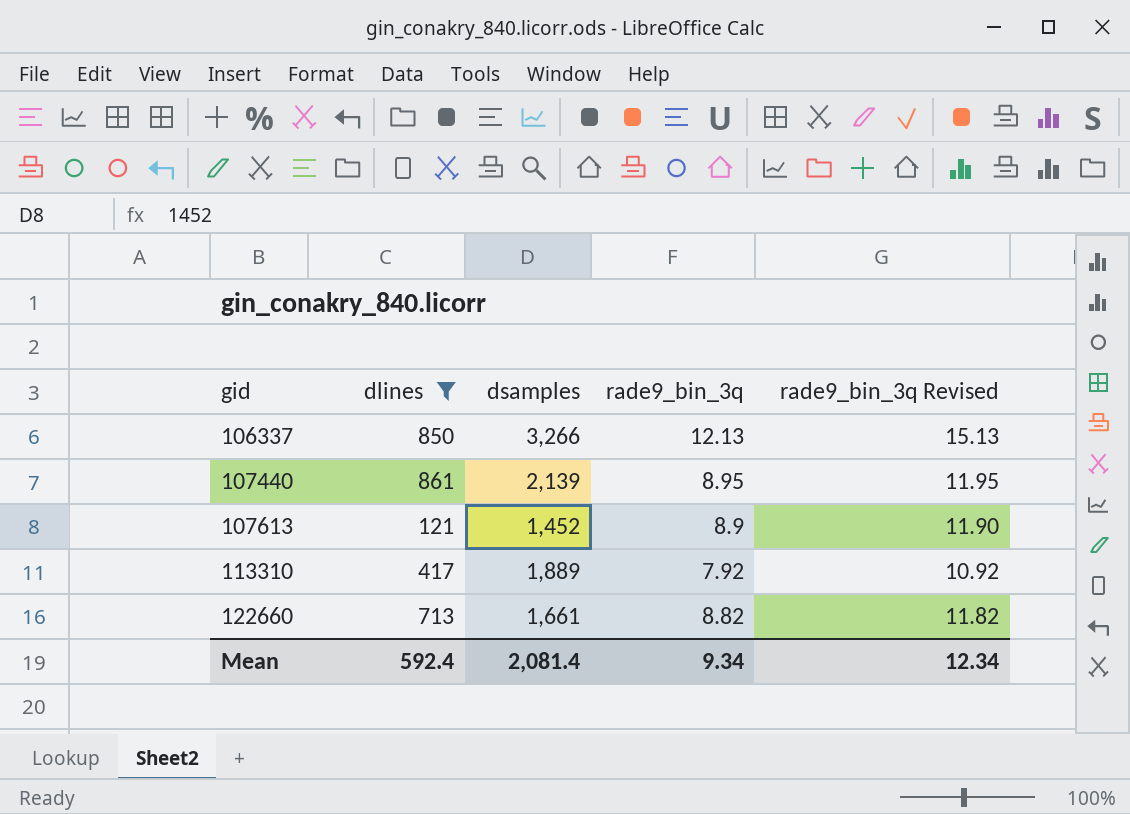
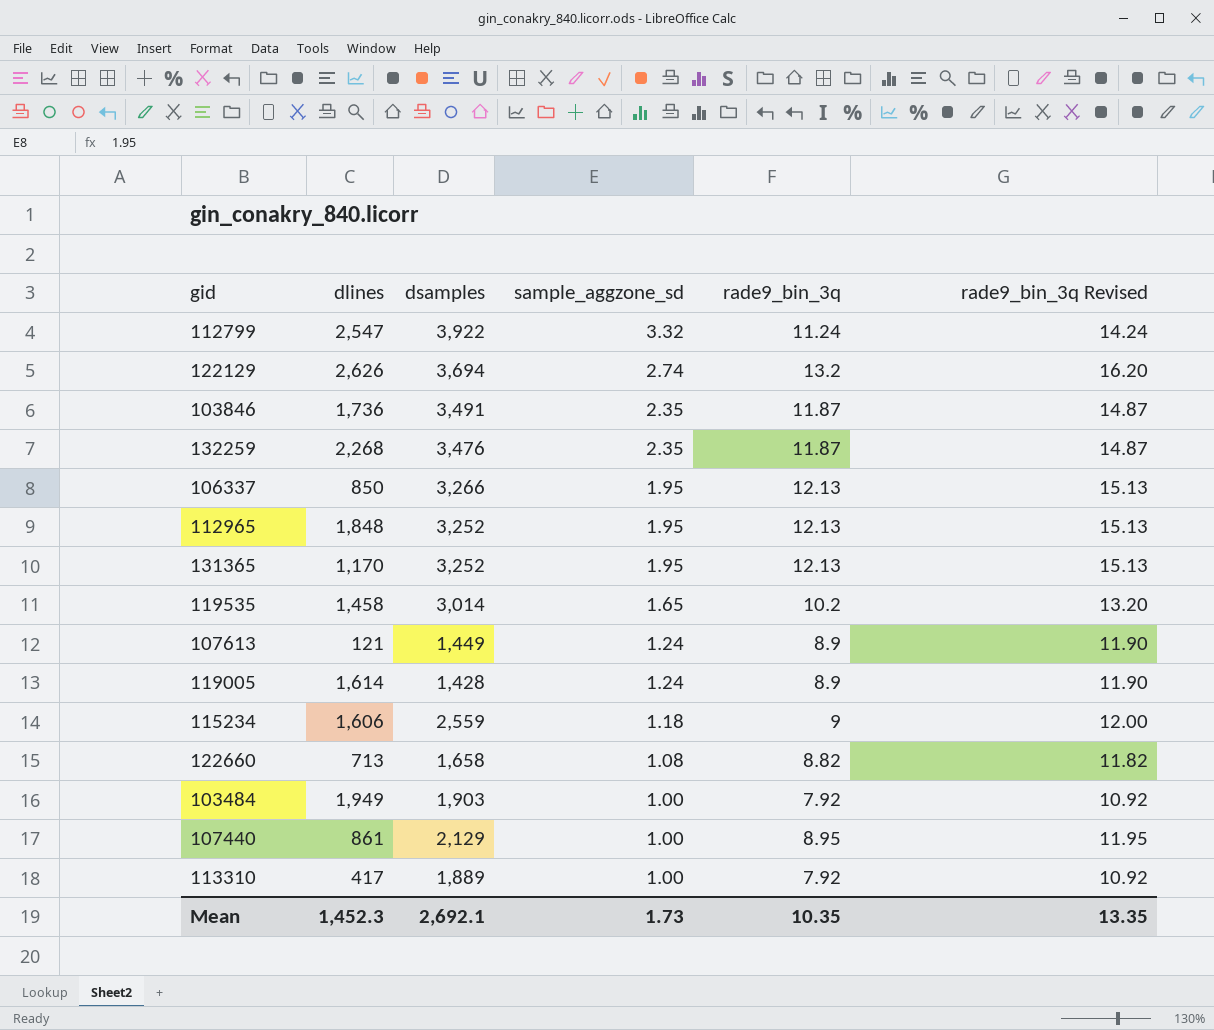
filter: dlines <= 861 -> none
row order: gid ascending -> sample_aggzone_sd descending
column sample_aggzone_sd | position: none -> 4
107613 | dsamples: 1,452 -> 1,449
122660 | dsamples: 1,661 -> 1,658
107440 | dsamples: 2,139 -> 2,129
Mean | dlines: 592.4 -> 1,452.3
Mean | dsamples: 2,081.4 -> 2,692.1
Mean | rade9_bin_3q: 9.34 -> 10.35
Mean | rade9_bin_3q Revised: 12.34 -> 13.35

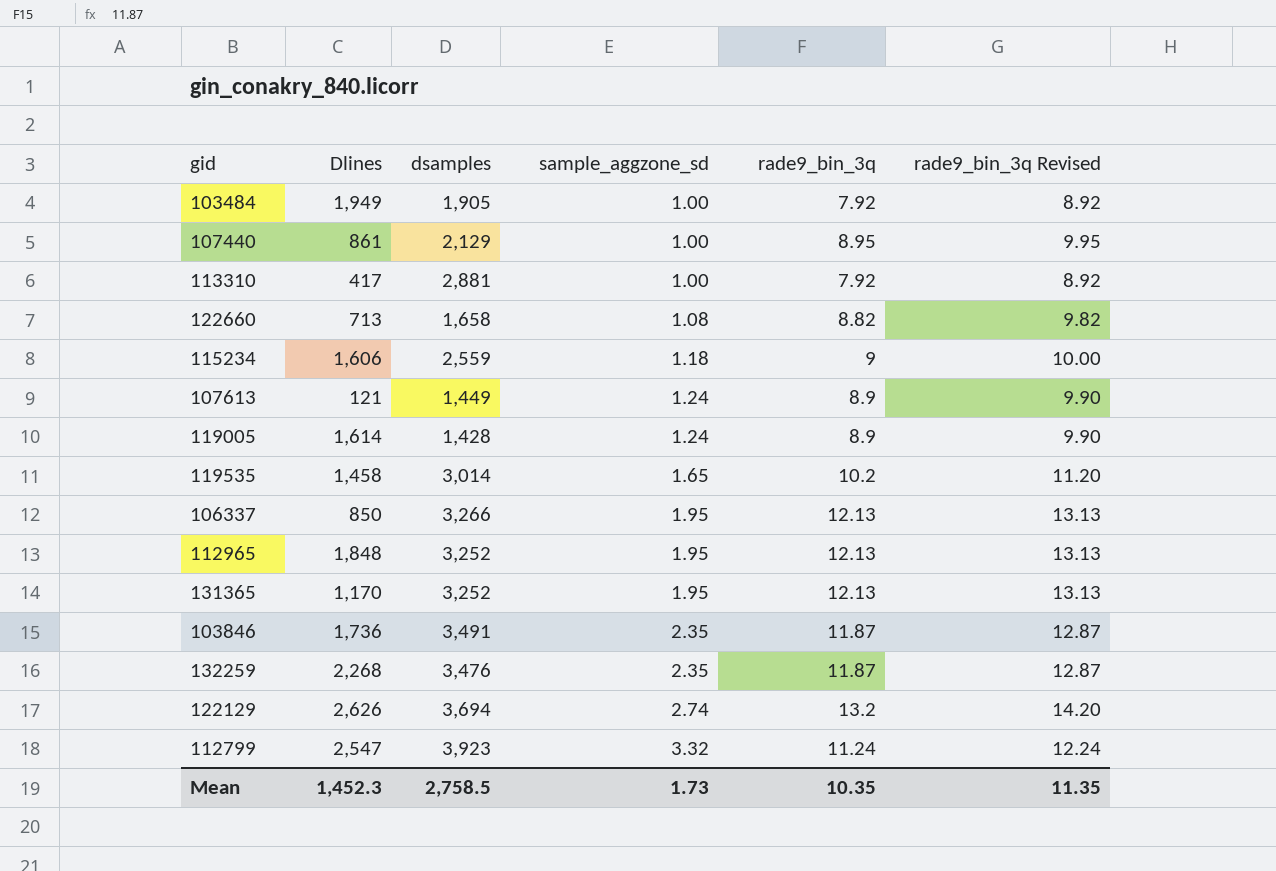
row order: sample_aggzone_sd descending -> sample_aggzone_sd ascending
column name: dlines -> Dlines
column rade9_bin_3q Revised | formula: [rade9_bin_3q] + 3 -> [rade9_bin_3q] + 1
103484 | dsamples: 1,903 -> 1,905
113310 | dsamples: 1,889 -> 2,881
112799 | dsamples: 3,922 -> 3,923
Mean | dsamples: 2,692.1 -> 2,758.5
Mean | rade9_bin_3q Revised: 13.35 -> 11.35

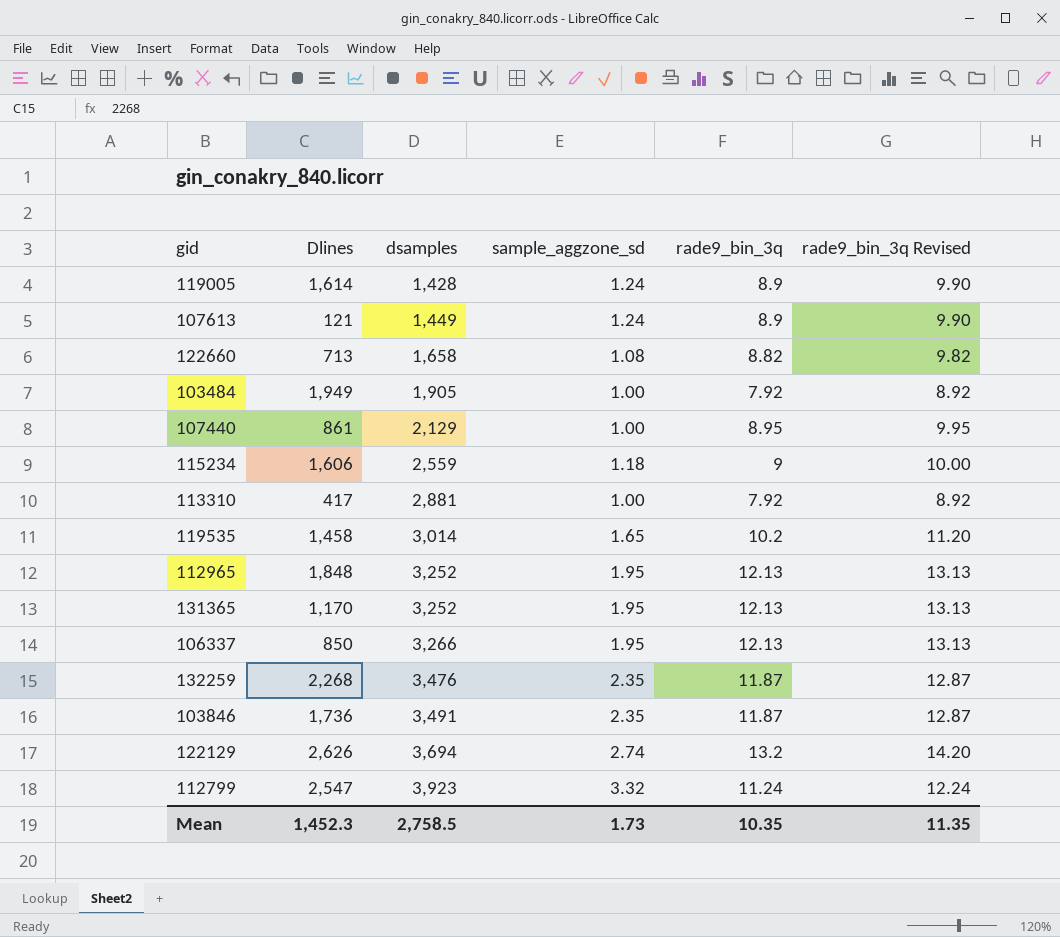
row order: sample_aggzone_sd ascending -> dsamples ascending

